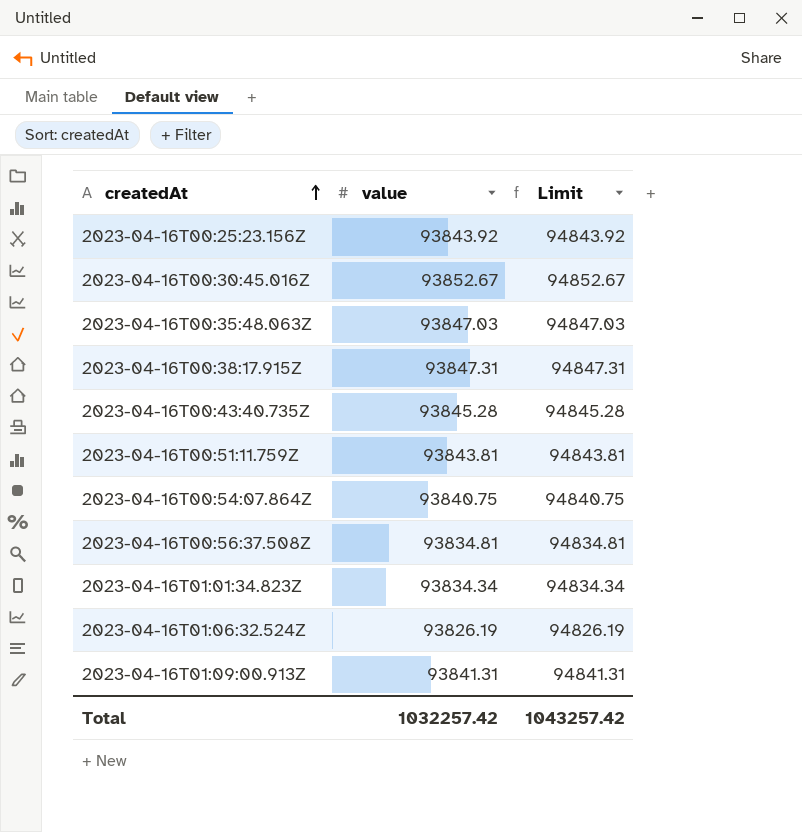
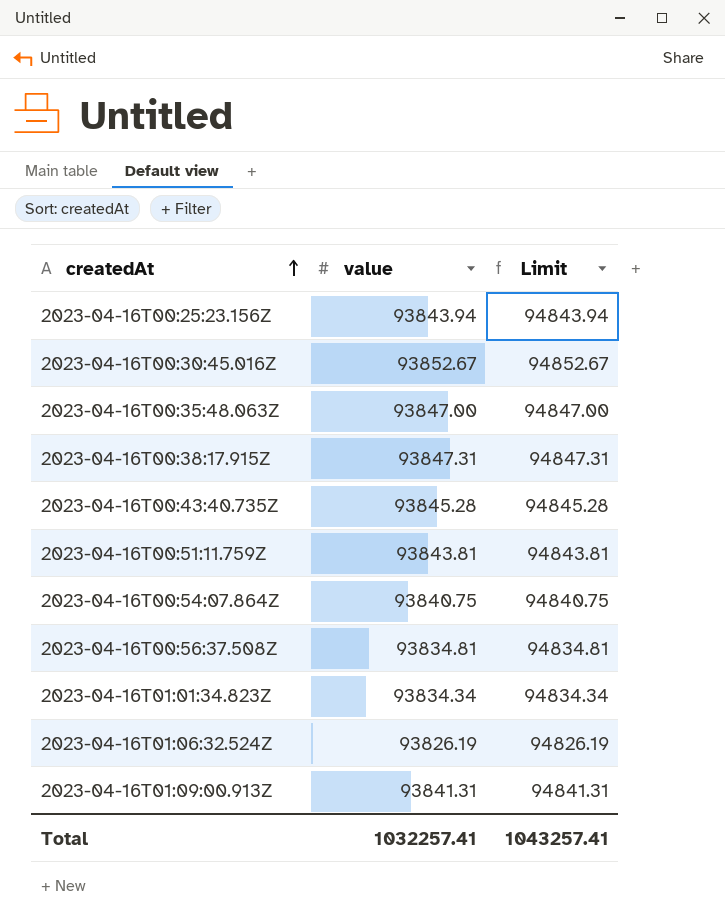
2023-04-16T00:25:23.156Z | value: 93843.92 -> 93843.94
2023-04-16T00:25:23.156Z | Limit: 94843.92 -> 94843.94
2023-04-16T00:35:48.063Z | value: 93847.03 -> 93847.00
2023-04-16T00:35:48.063Z | Limit: 94847.03 -> 94847.00
Total | value: 1032257.42 -> 1032257.41
Total | Limit: 1043257.42 -> 1043257.41

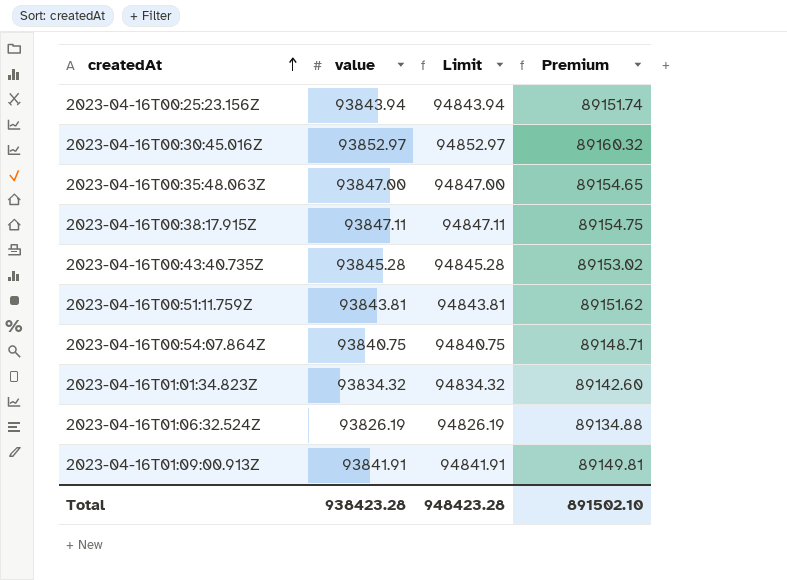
column Premium | formula: none -> [value] * 0.95
row 2023-04-16T00:56:37.508Z: 93834.81 | 94834.81 -> none
2023-04-16T00:30:45.016Z | value: 93852.67 -> 93852.97
2023-04-16T00:30:45.016Z | Limit: 94852.67 -> 94852.97
2023-04-16T00:38:17.915Z | value: 93847.31 -> 93847.11
2023-04-16T00:38:17.915Z | Limit: 94847.31 -> 94847.11
2023-04-16T01:01:34.823Z | value: 93834.34 -> 93834.32
2023-04-16T01:01:34.823Z | Limit: 94834.34 -> 94834.32
2023-04-16T01:09:00.913Z | value: 93841.31 -> 93841.91
2023-04-16T01:09:00.913Z | Limit: 94841.31 -> 94841.91
Total | value: 1032257.41 -> 938423.28
Total | Limit: 1043257.41 -> 948423.28

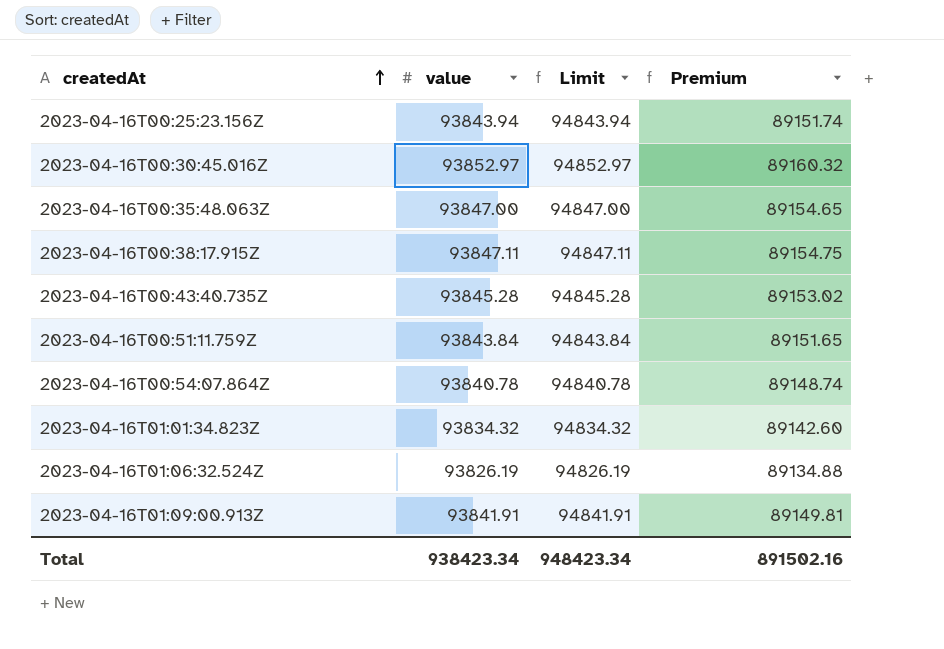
2023-04-16T00:51:11.759Z | value: 93843.81 -> 93843.84
2023-04-16T00:51:11.759Z | Limit: 94843.81 -> 94843.84
2023-04-16T00:51:11.759Z | Premium: 89151.62 -> 89151.65
2023-04-16T00:54:07.864Z | value: 93840.75 -> 93840.78
2023-04-16T00:54:07.864Z | Limit: 94840.75 -> 94840.78
2023-04-16T00:54:07.864Z | Premium: 89148.71 -> 89148.74
Total | value: 938423.28 -> 938423.34
Total | Limit: 948423.28 -> 948423.34
Total | Premium: 891502.10 -> 891502.16

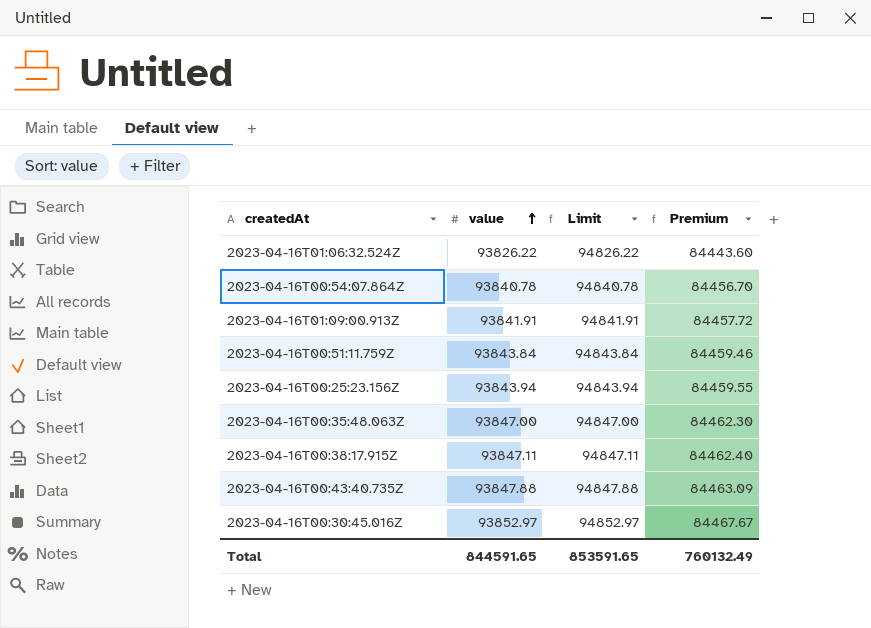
row order: createdAt ascending -> value ascending
column Premium | formula: [value] * 0.95 -> [value] * 0.9
row 2023-04-16T01:01:34.823Z: 93834.32 | 94834.32 | 89142.60 -> none
2023-04-16T01:06:32.524Z | value: 93826.19 -> 93826.22
2023-04-16T01:06:32.524Z | Limit: 94826.19 -> 94826.22
2023-04-16T00:43:40.735Z | value: 93845.28 -> 93847.88
2023-04-16T00:43:40.735Z | Limit: 94845.28 -> 94847.88
Total | value: 938423.34 -> 844591.65
Total | Limit: 948423.34 -> 853591.65
Total | Premium: 891502.16 -> 760132.49

